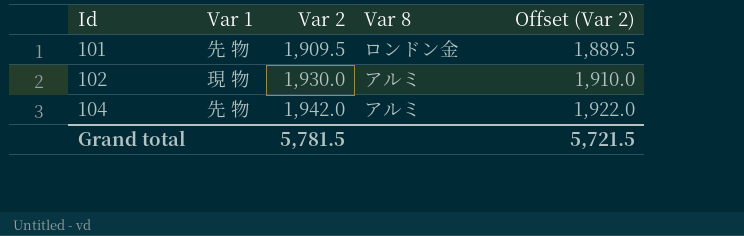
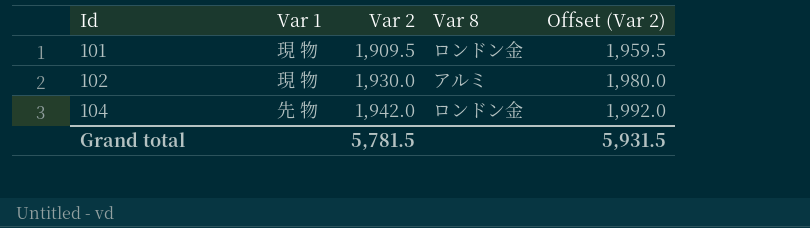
column Offset (Var 2) | formula: [Var 2] - 20 -> [Var 2] + 50
101 | Var 1: 先 物 -> 現 物
104 | Var 8: アルミ -> ロンドン金
Grand total | Offset (Var 2): 5,721.5 -> 5,931.5

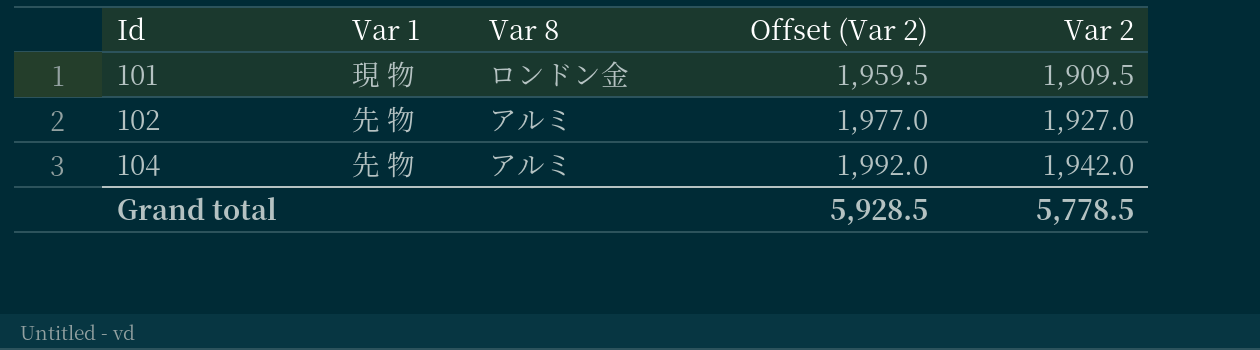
column Var 2 | position: 3 -> 5
102 | Var 1: 現 物 -> 先 物
102 | Offset (Var 2): 1,980.0 -> 1,977.0
102 | Var 2: 1,930.0 -> 1,927.0
104 | Var 8: ロンドン金 -> アルミ
Grand total | Offset (Var 2): 5,931.5 -> 5,928.5
Grand total | Var 2: 5,781.5 -> 5,778.5

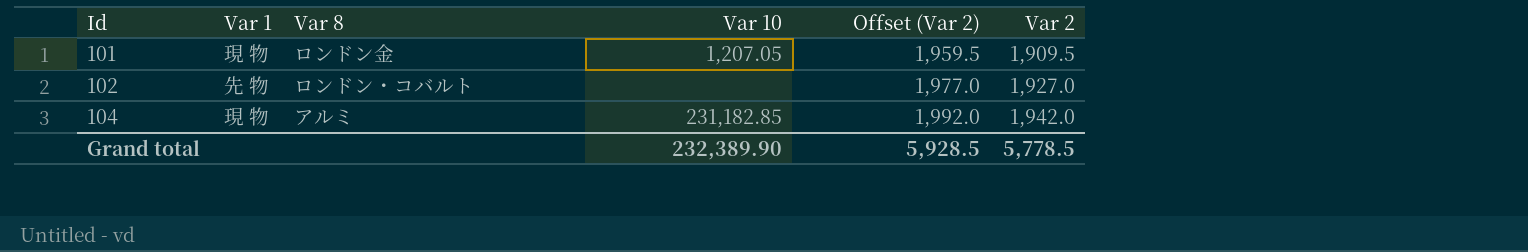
column Var 10 | position: none -> 4
102 | Var 8: アルミ -> ロンドン・コバルト
104 | Var 1: 先 物 -> 現 物

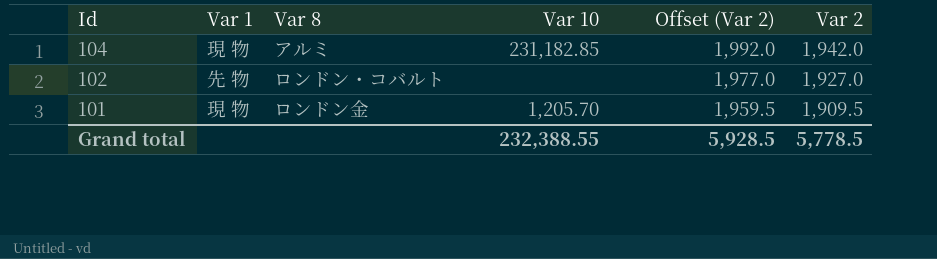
row order: Id ascending -> Id descending
101 | Var 10: 1,207.05 -> 1,205.70
Grand total | Var 10: 232,389.90 -> 232,388.55

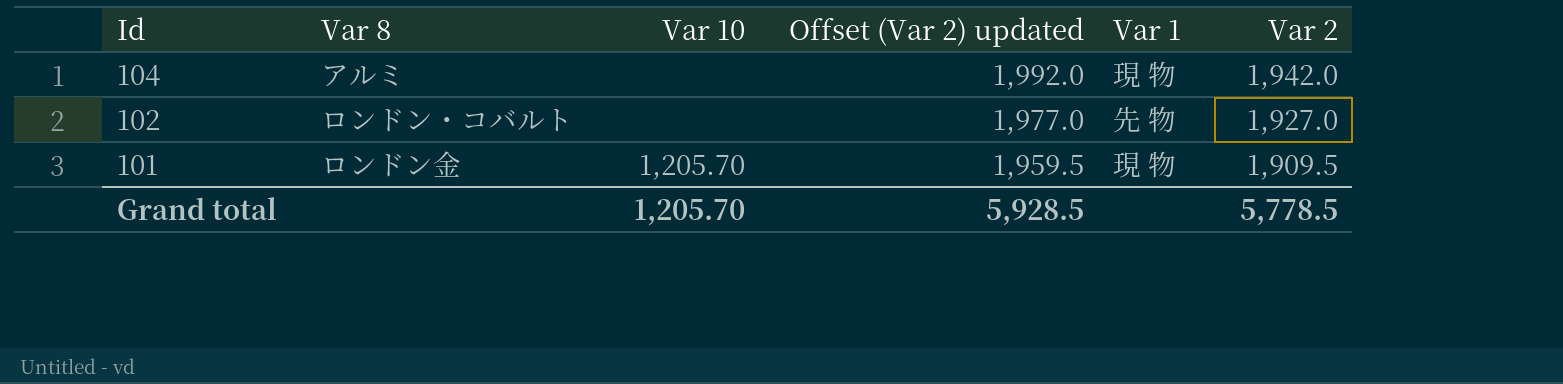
column name: Offset (Var 2) -> Offset (Var 2) updated
column Var 1 | position: 2 -> 5
104 | Var 10: 231,182.85 -> none
Grand total | Var 10: 232,388.55 -> 1,205.70

